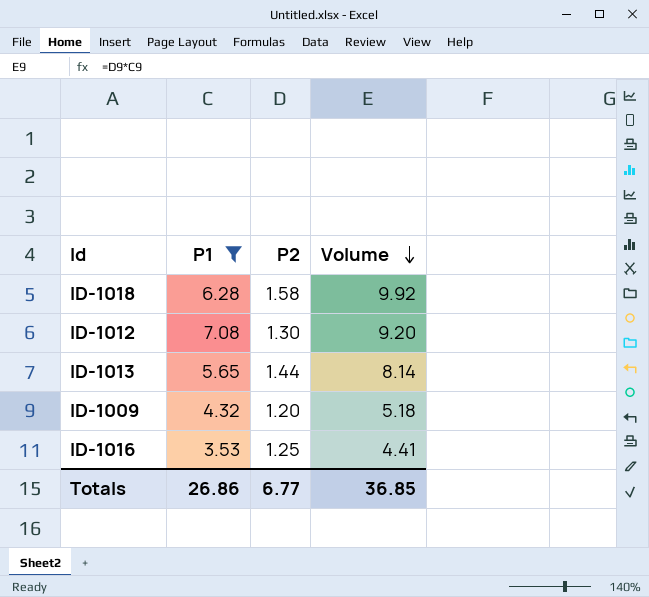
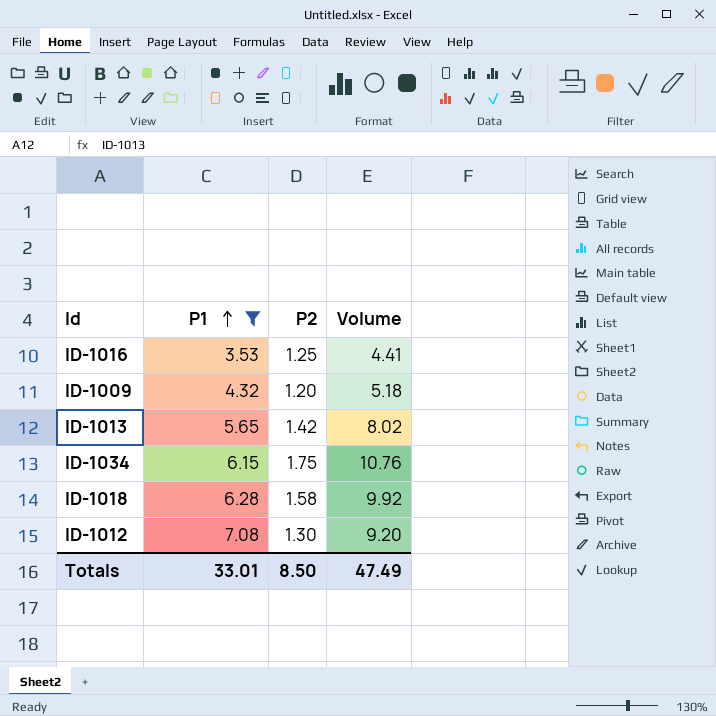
row order: Volume descending -> P1 ascending
ID-1013 | P2: 1.44 -> 1.42
ID-1013 | Volume: 8.14 -> 8.02
row ID-1034: none -> 6.15 | 1.75 | 10.76
Totals | P1: 26.86 -> 33.01
Totals | P2: 6.77 -> 8.50
Totals | Volume: 36.85 -> 47.49

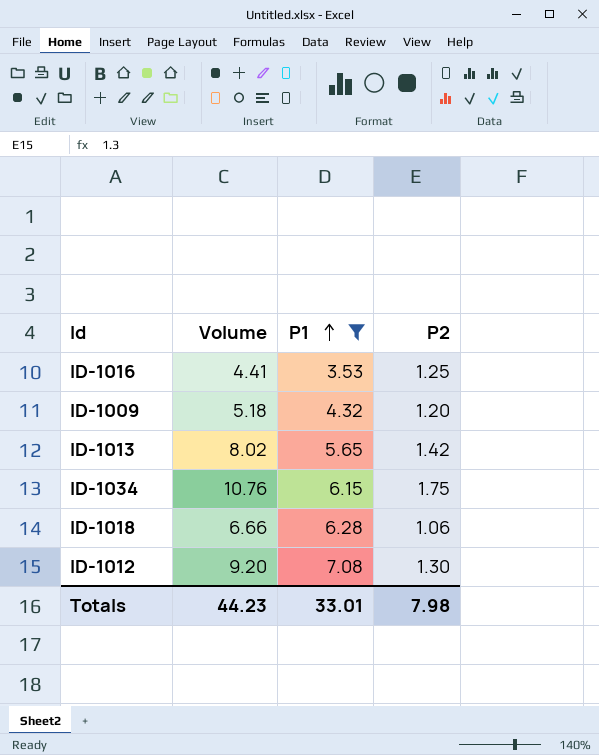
column Volume | position: 4 -> 2
ID-1018 | Volume: 9.92 -> 6.66
ID-1018 | P2: 1.58 -> 1.06
Totals | Volume: 47.49 -> 44.23
Totals | P2: 8.50 -> 7.98

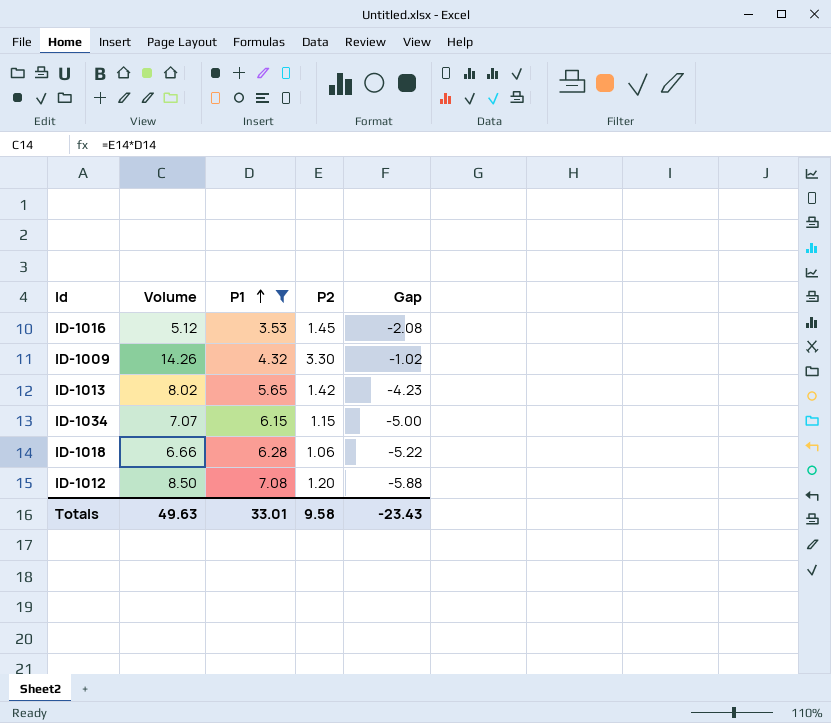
column Gap | formula: none -> [P2] - [P1]
ID-1016 | Volume: 4.41 -> 5.12
ID-1016 | P2: 1.25 -> 1.45
ID-1009 | Volume: 5.18 -> 14.26
ID-1009 | P2: 1.20 -> 3.30
ID-1034 | Volume: 10.76 -> 7.07
ID-1034 | P2: 1.75 -> 1.15
ID-1012 | Volume: 9.20 -> 8.50
ID-1012 | P2: 1.30 -> 1.20
Totals | Volume: 44.23 -> 49.63
Totals | P2: 7.98 -> 9.58

